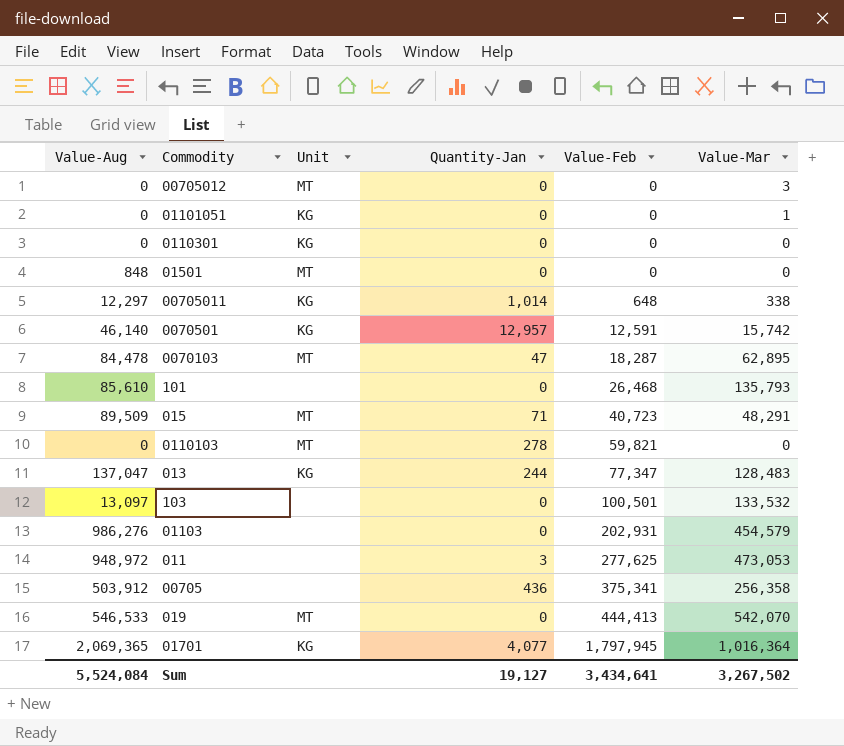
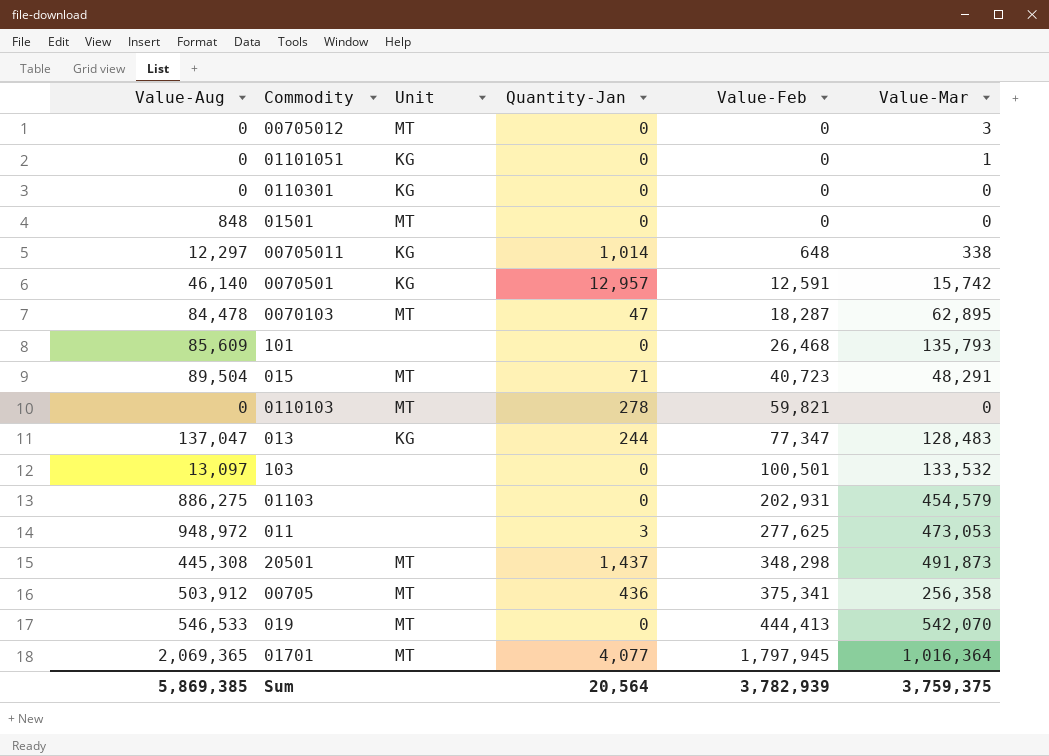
101 | Value-Aug: 85,610 -> 85,609
015 | Value-Aug: 89,509 -> 89,504
01103 | Value-Aug: 986,276 -> 886,275
row 20501: none -> 445,308 | MT | 1,437 | 348,298 | 491,873
00705 | Unit: none -> MT
01701 | Unit: KG -> MT
Sum | Value-Aug: 5,524,084 -> 5,869,385
Sum | Quantity-Jan: 19,127 -> 20,564
Sum | Value-Feb: 3,434,641 -> 3,782,939
Sum | Value-Mar: 3,267,502 -> 3,759,375

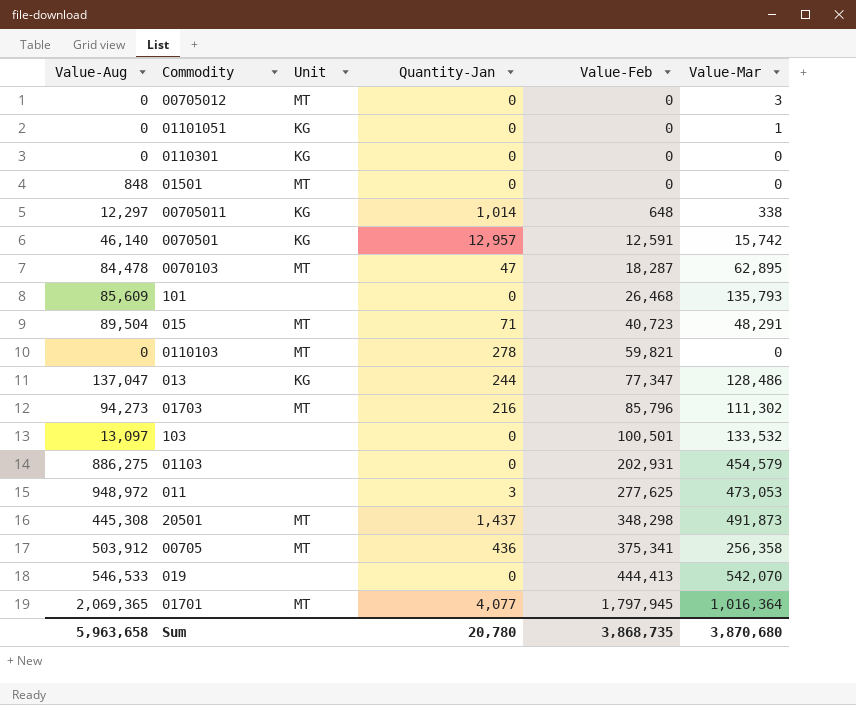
013 | Value-Mar: 128,483 -> 128,486
row 01703: none -> 94,273 | MT | 216 | 85,796 | 111,302
019 | Unit: MT -> none
Sum | Value-Aug: 5,869,385 -> 5,963,658
Sum | Quantity-Jan: 20,564 -> 20,780
Sum | Value-Feb: 3,782,939 -> 3,868,735
Sum | Value-Mar: 3,759,375 -> 3,870,680

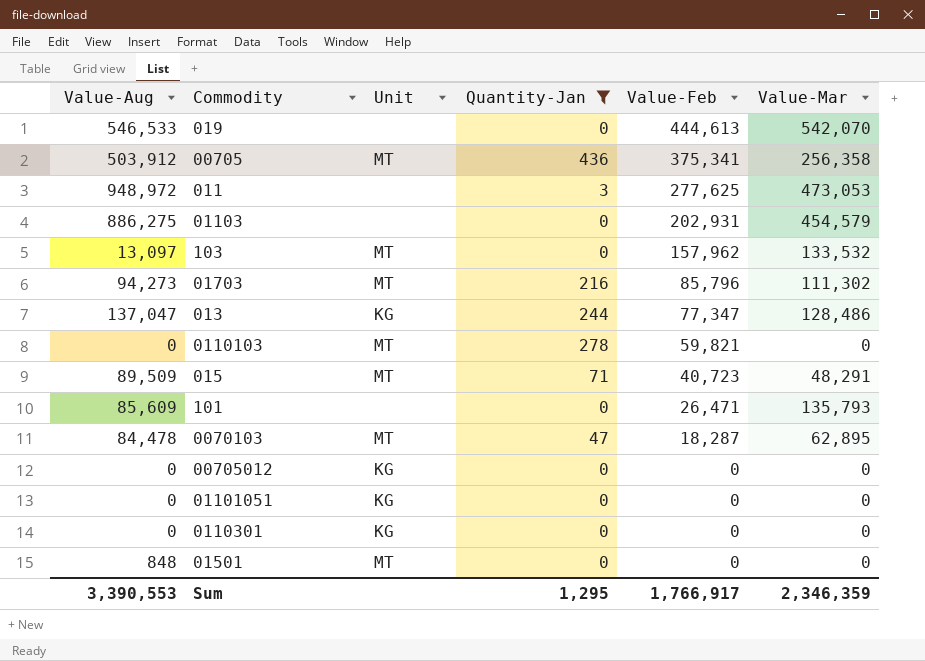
filter: none -> Quantity-Jan <= 436
row order: Value-Feb ascending -> Value-Feb descending
019 | Value-Feb: 444,413 -> 444,613
103 | Unit: none -> MT
103 | Value-Feb: 100,501 -> 157,962
015 | Value-Aug: 89,504 -> 89,509
101 | Value-Feb: 26,468 -> 26,471
00705012 | Unit: MT -> KG
00705012 | Value-Mar: 3 -> 0
01101051 | Value-Mar: 1 -> 0
Sum | Value-Aug: 5,963,658 -> 3,390,553
Sum | Quantity-Jan: 20,780 -> 1,295
Sum | Value-Feb: 3,868,735 -> 1,766,917
Sum | Value-Mar: 3,870,680 -> 2,346,359

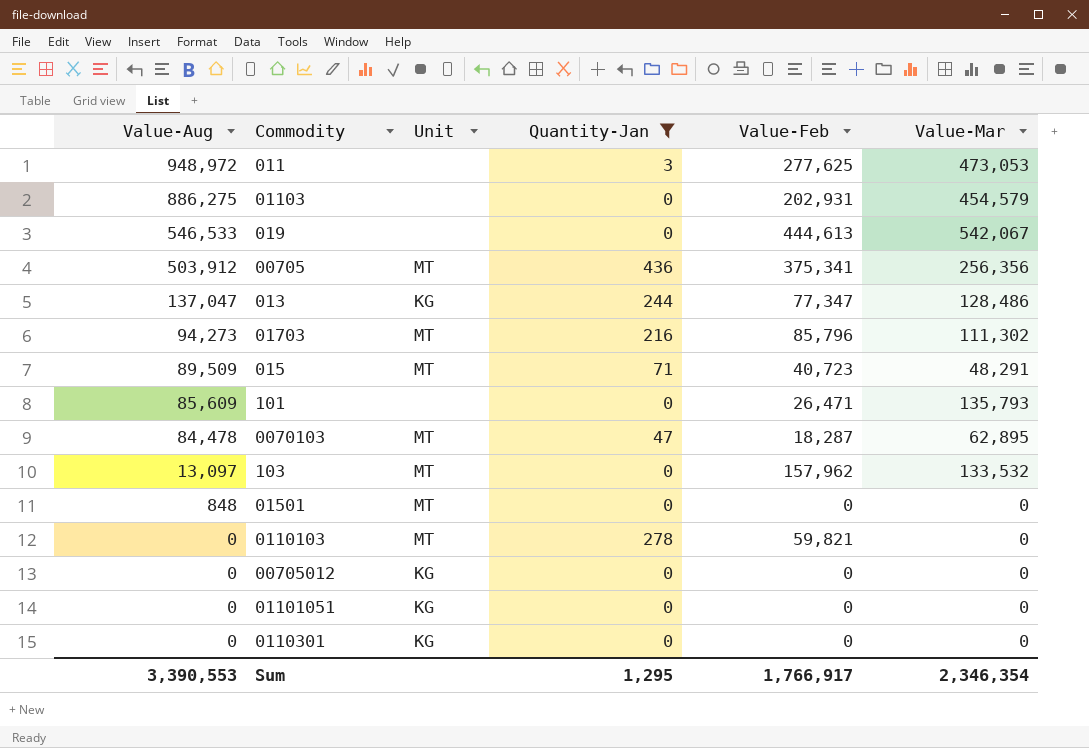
row order: Value-Feb descending -> Value-Aug descending
019 | Value-Mar: 542,070 -> 542,067
00705 | Value-Mar: 256,358 -> 256,356
Sum | Value-Mar: 2,346,359 -> 2,346,354

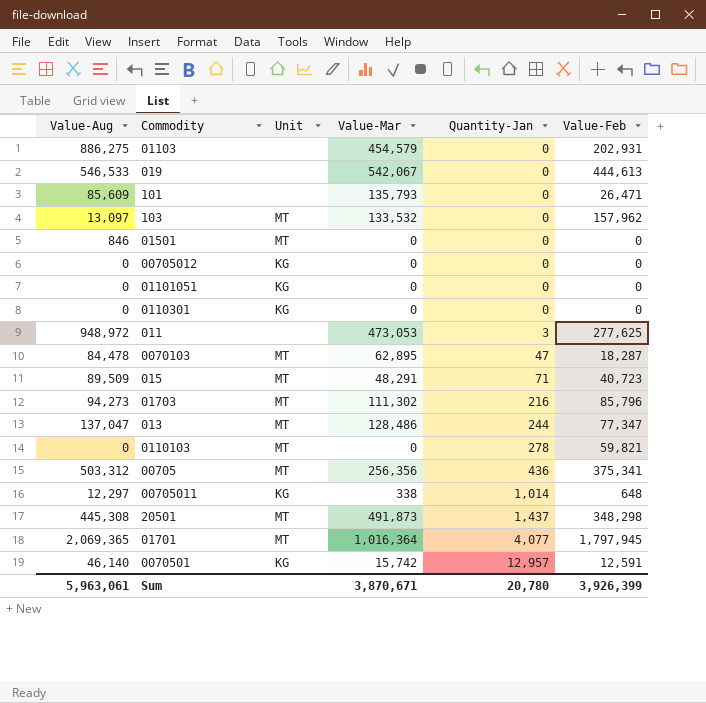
filter: Quantity-Jan <= 436 -> none
row order: Value-Aug descending -> Quantity-Jan ascending
column Value-Mar | position: 6 -> 4
01501 | Value-Aug: 848 -> 846
013 | Unit: KG -> MT
00705 | Value-Aug: 503,912 -> 503,312
Sum | Value-Aug: 3,390,553 -> 5,963,061
Sum | Value-Mar: 2,346,354 -> 3,870,671
Sum | Quantity-Jan: 1,295 -> 20,780
Sum | Value-Feb: 1,766,917 -> 3,926,399

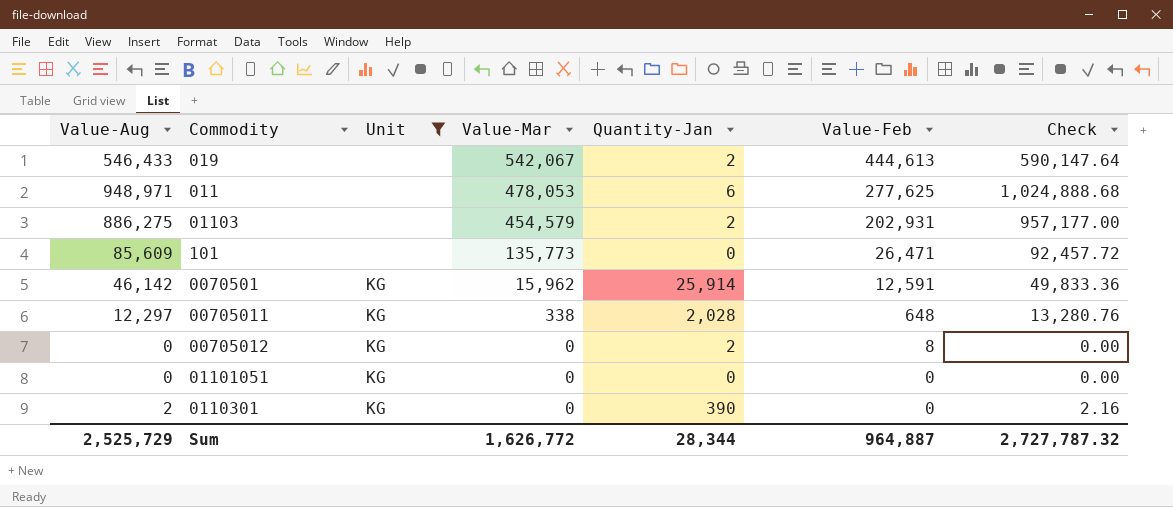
filter: none -> Unit != MT
row order: Quantity-Jan ascending -> Value-Mar descending
column Check | formula: none -> [Value-Aug] * 1.08
019 | Value-Aug: 546,533 -> 546,433
019 | Quantity-Jan: 0 -> 2
011 | Value-Aug: 948,972 -> 948,971
011 | Value-Mar: 473,053 -> 478,053
011 | Quantity-Jan: 3 -> 6
01103 | Quantity-Jan: 0 -> 2
101 | Value-Mar: 135,793 -> 135,773
0070501 | Value-Aug: 46,140 -> 46,142
0070501 | Value-Mar: 15,742 -> 15,962
0070501 | Quantity-Jan: 12,957 -> 25,914
00705011 | Quantity-Jan: 1,014 -> 2,028
00705012 | Quantity-Jan: 0 -> 2
00705012 | Value-Feb: 0 -> 8
0110301 | Value-Aug: 0 -> 2
0110301 | Quantity-Jan: 0 -> 390
Sum | Value-Aug: 5,963,061 -> 2,525,729
Sum | Value-Mar: 3,870,671 -> 1,626,772
Sum | Quantity-Jan: 20,780 -> 28,344
Sum | Value-Feb: 3,926,399 -> 964,887

